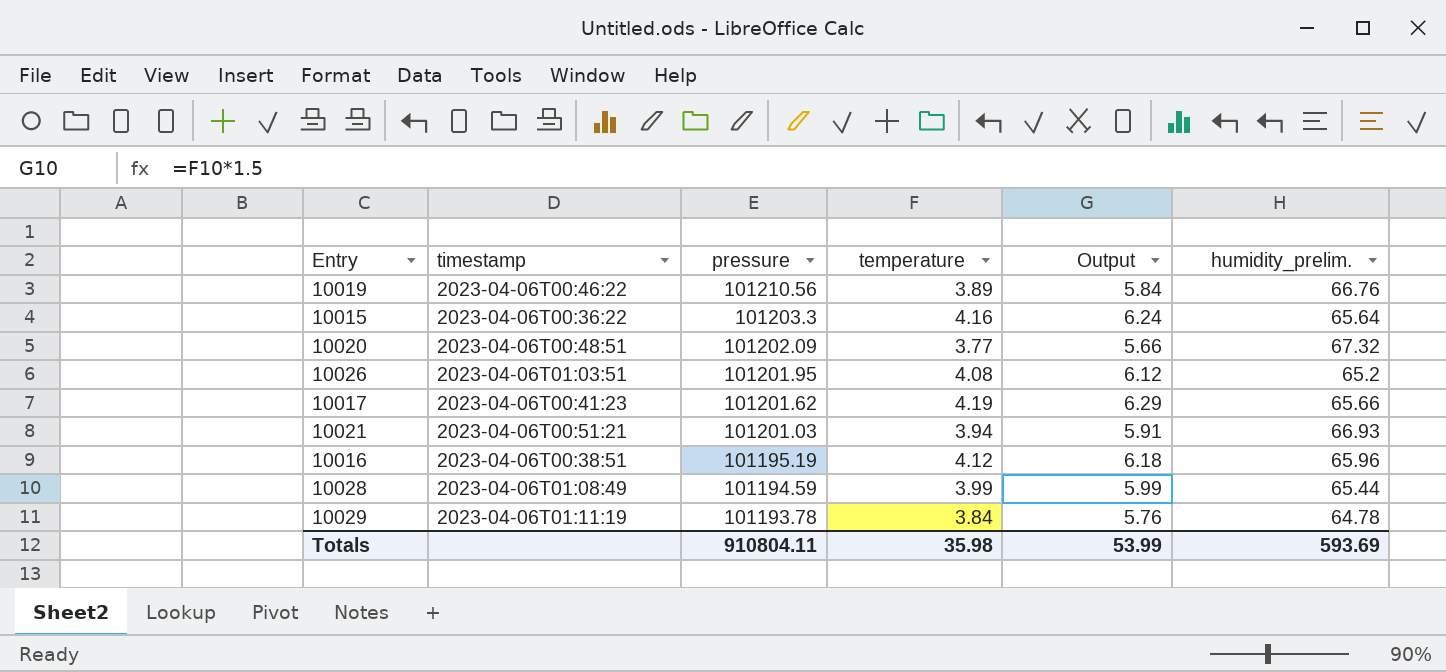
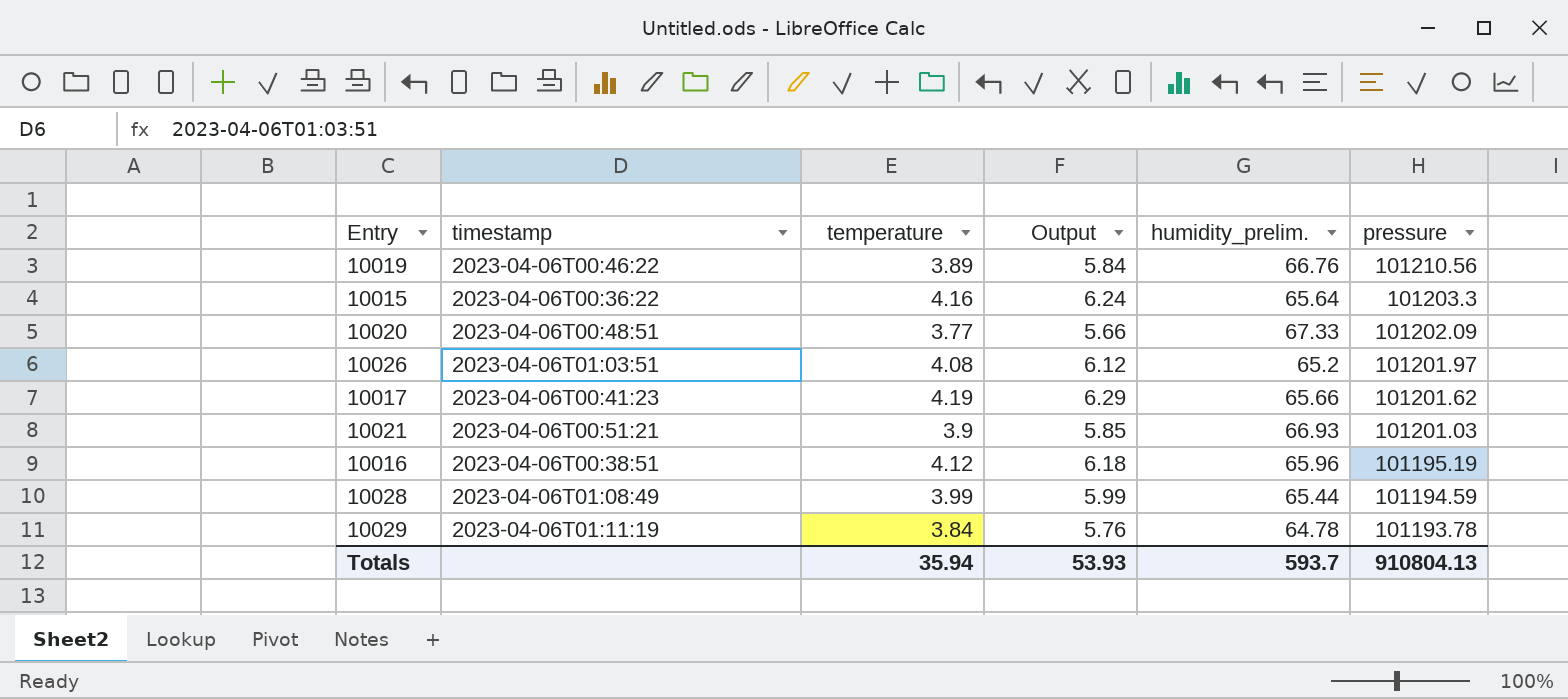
column pressure | position: 3 -> 6
10020 | humidity_prelim.: 67.32 -> 67.33
10026 | pressure: 101201.95 -> 101201.97
10021 | temperature: 3.94 -> 3.9
10021 | Output: 5.91 -> 5.85
Totals | temperature: 35.98 -> 35.94
Totals | Output: 53.99 -> 53.93
Totals | humidity_prelim.: 593.69 -> 593.7
Totals | pressure: 910804.11 -> 910804.13

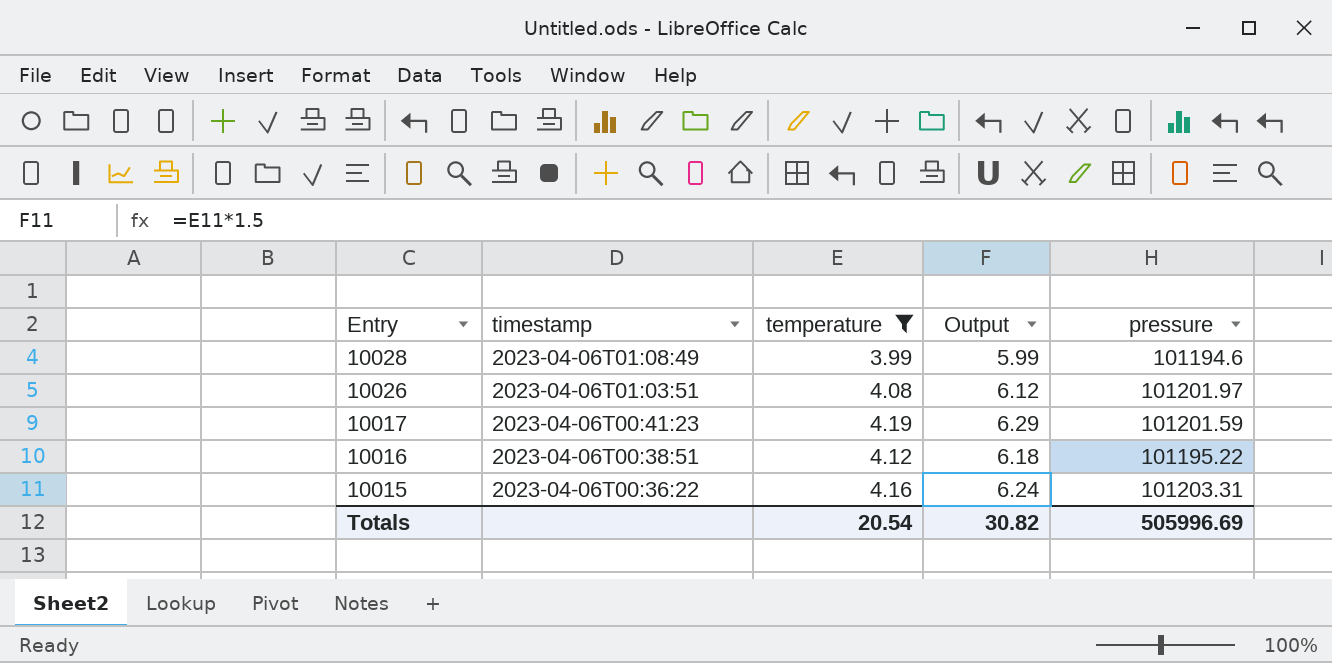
filter: none -> temperature >= 3.99
row order: pressure descending -> Entry descending
column humidity_prelim. | position: 5 -> none
10028 | pressure: 101194.59 -> 101194.6
10017 | pressure: 101201.62 -> 101201.59
10016 | pressure: 101195.19 -> 101195.22
10015 | pressure: 101203.3 -> 101203.31
Totals | temperature: 35.94 -> 20.54
Totals | Output: 53.93 -> 30.82
Totals | pressure: 910804.13 -> 505996.69

